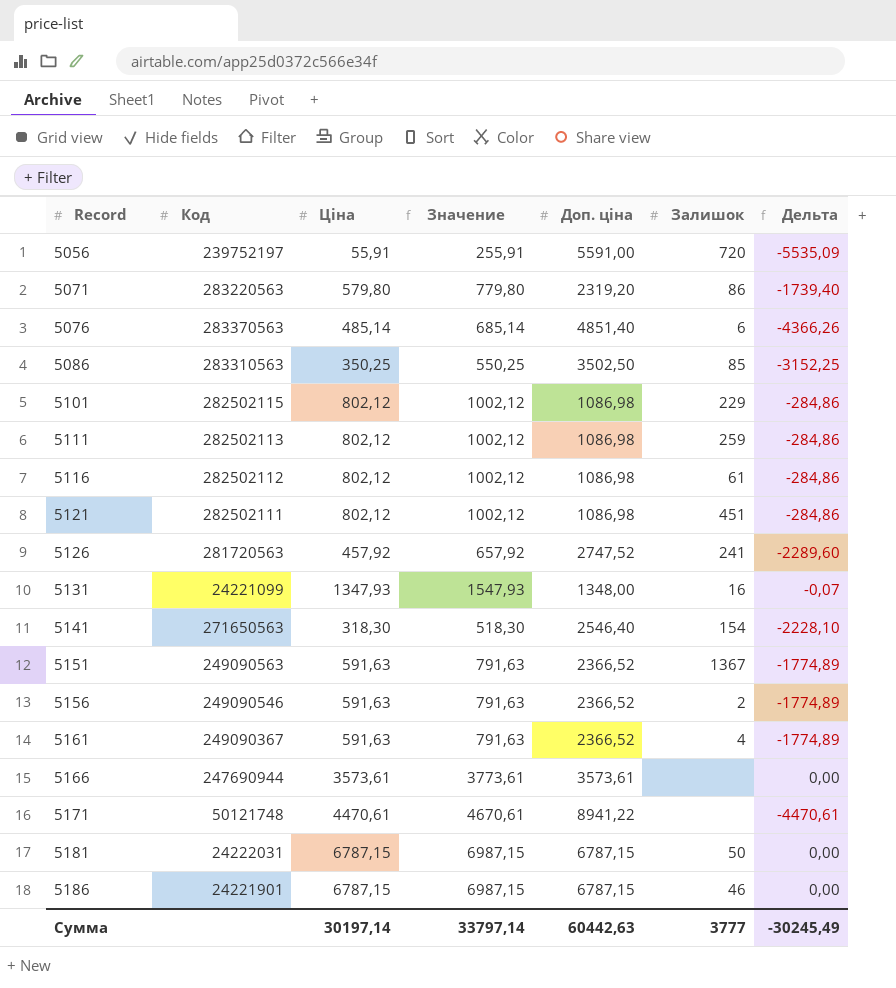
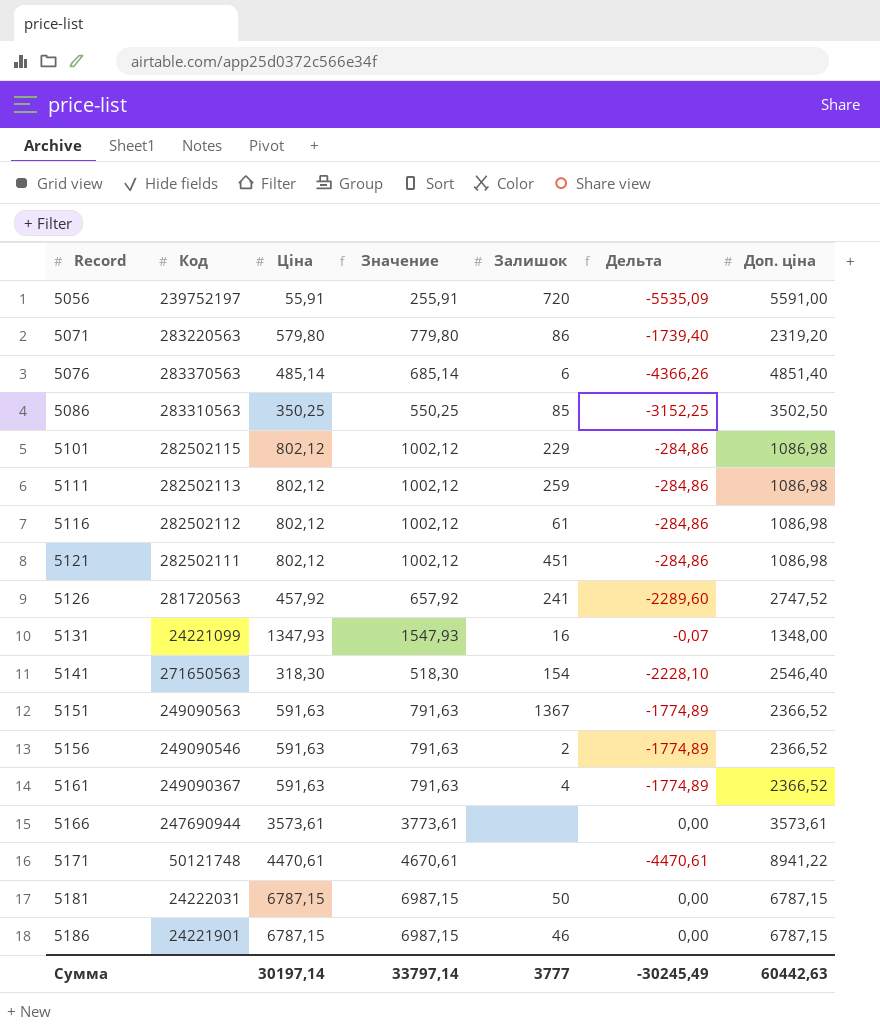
column Доп. ціна | position: 5 -> 7

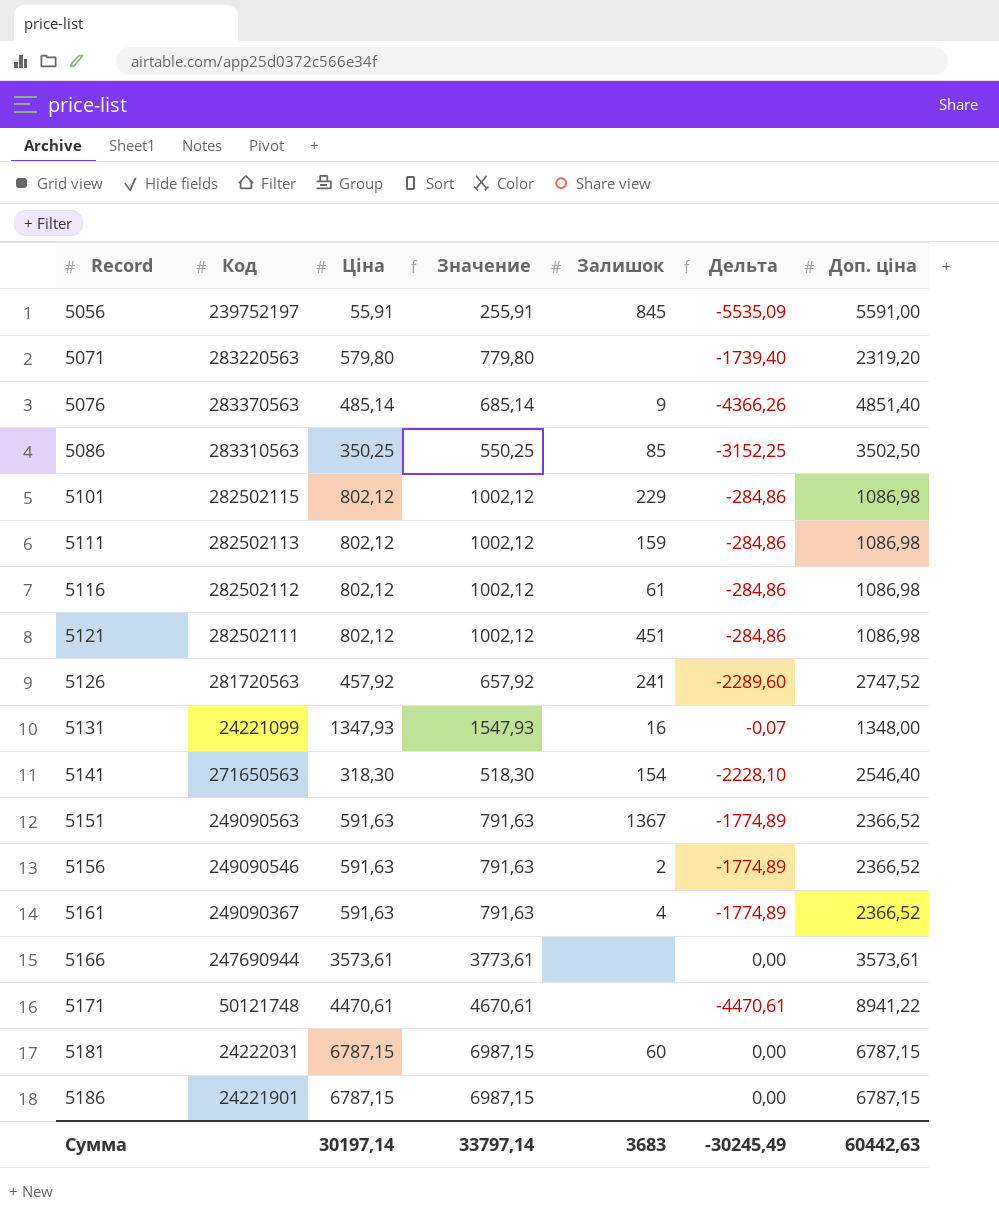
5056 | Залишок: 720 -> 845
5071 | Залишок: 86 -> none
5076 | Залишок: 6 -> 9
5111 | Залишок: 259 -> 159
5181 | Залишок: 50 -> 60
5186 | Залишок: 46 -> none
Сумма | Залишок: 3777 -> 3683

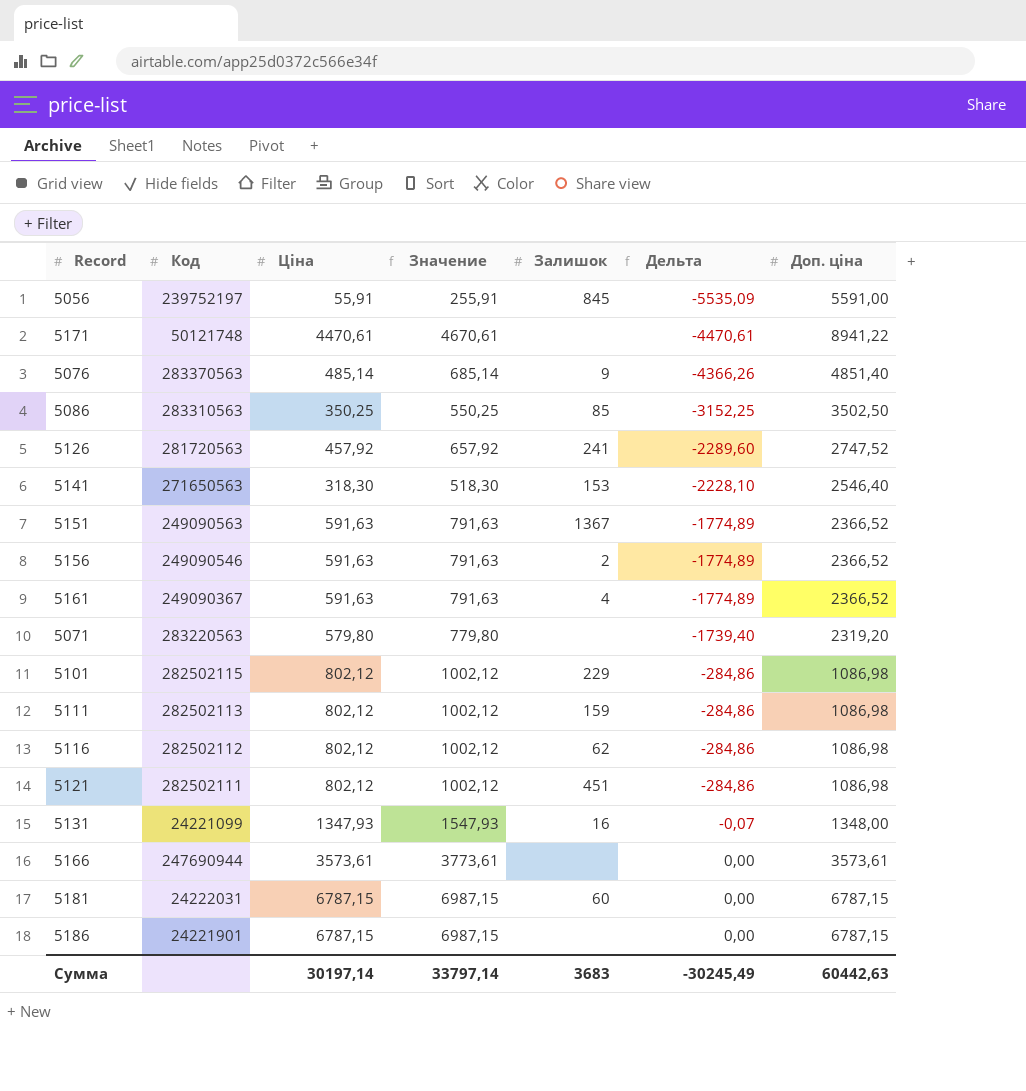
row order: Record ascending -> Дельта ascending
5141 | Залишок: 154 -> 153
5116 | Залишок: 61 -> 62

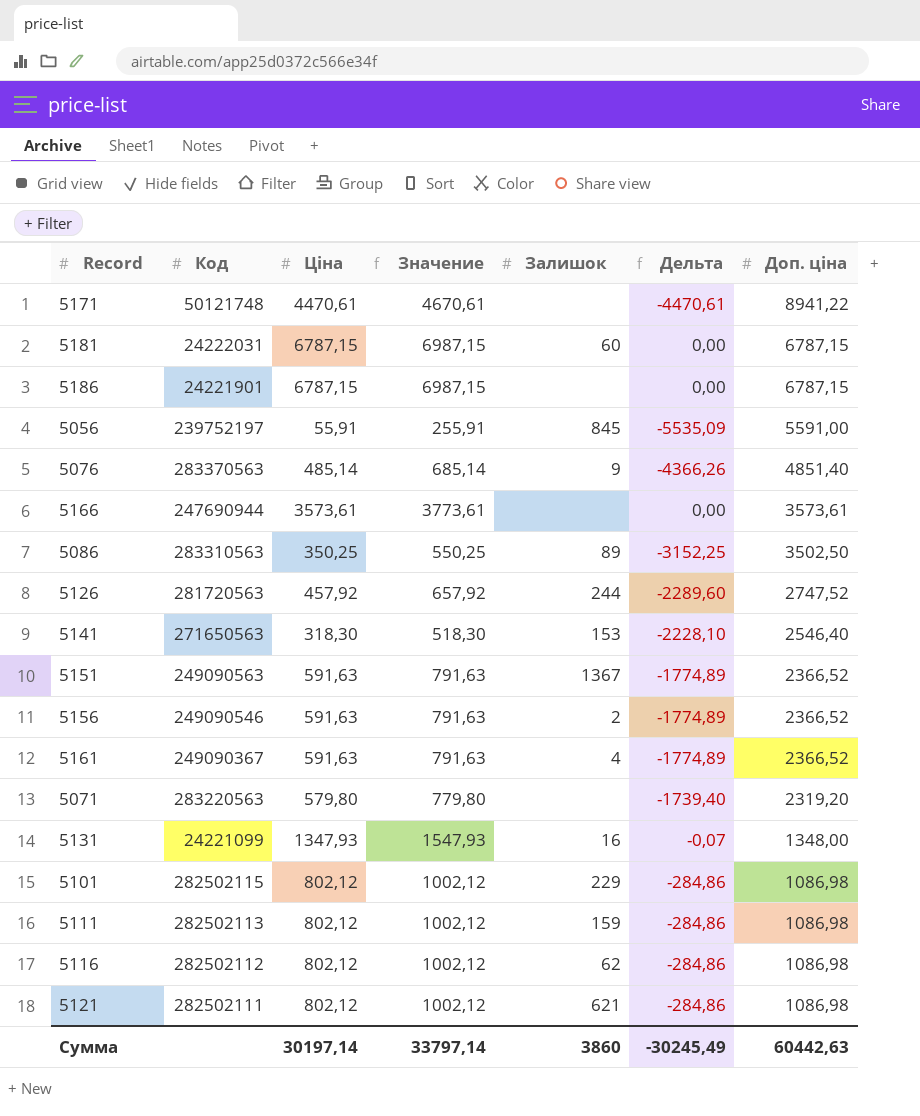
row order: Дельта ascending -> Доп. ціна descending
5086 | Залишок: 85 -> 89
5126 | Залишок: 241 -> 244
5121 | Залишок: 451 -> 621
Сумма | Залишок: 3683 -> 3860

